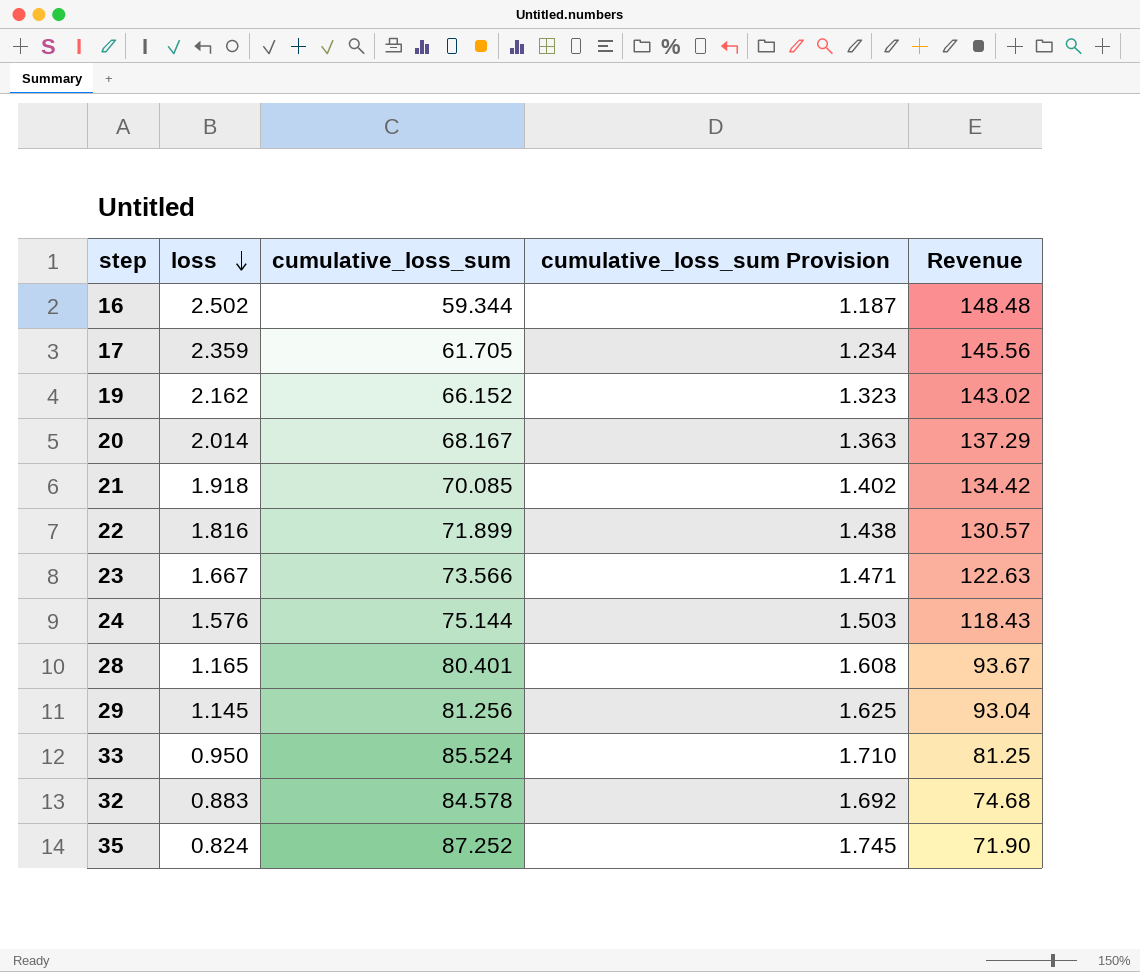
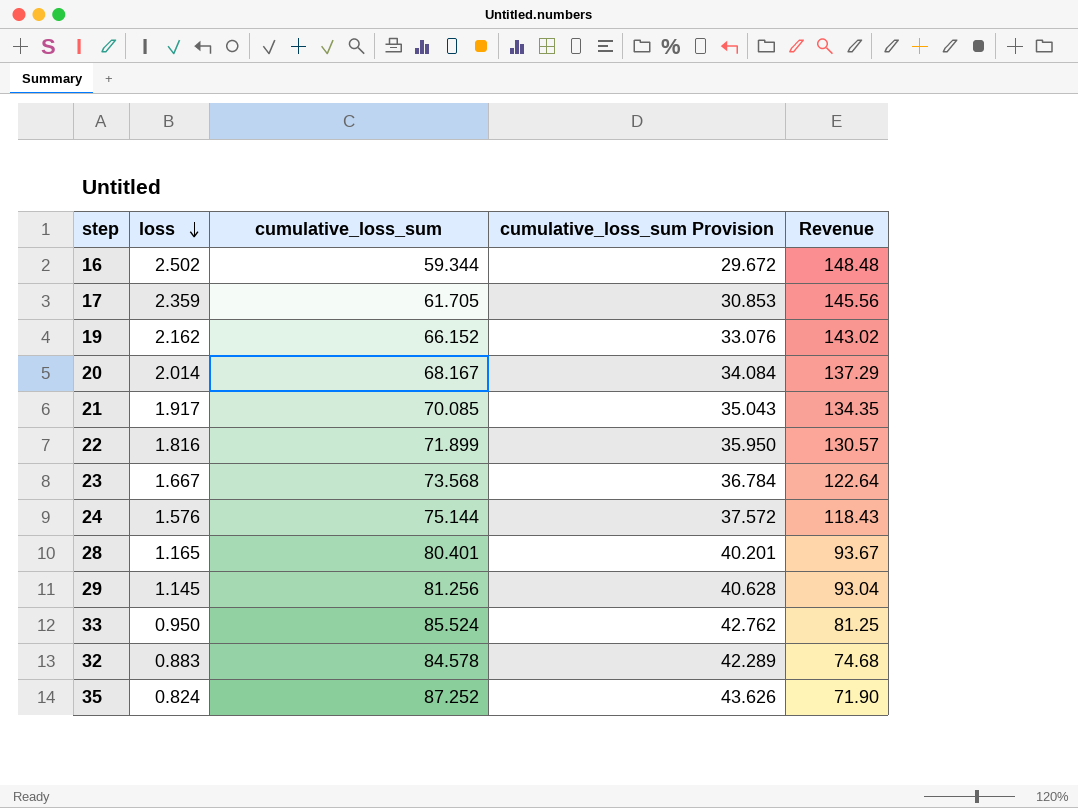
column cumulative_loss_sum Provision | formula: [cumulative_loss_sum] * 0.02 -> [cumulative_loss_sum] * 0.5
21 | loss: 1.918 -> 1.917
21 | Revenue: 134.42 -> 134.35
23 | cumulative_loss_sum: 73.566 -> 73.568
23 | Revenue: 122.63 -> 122.64

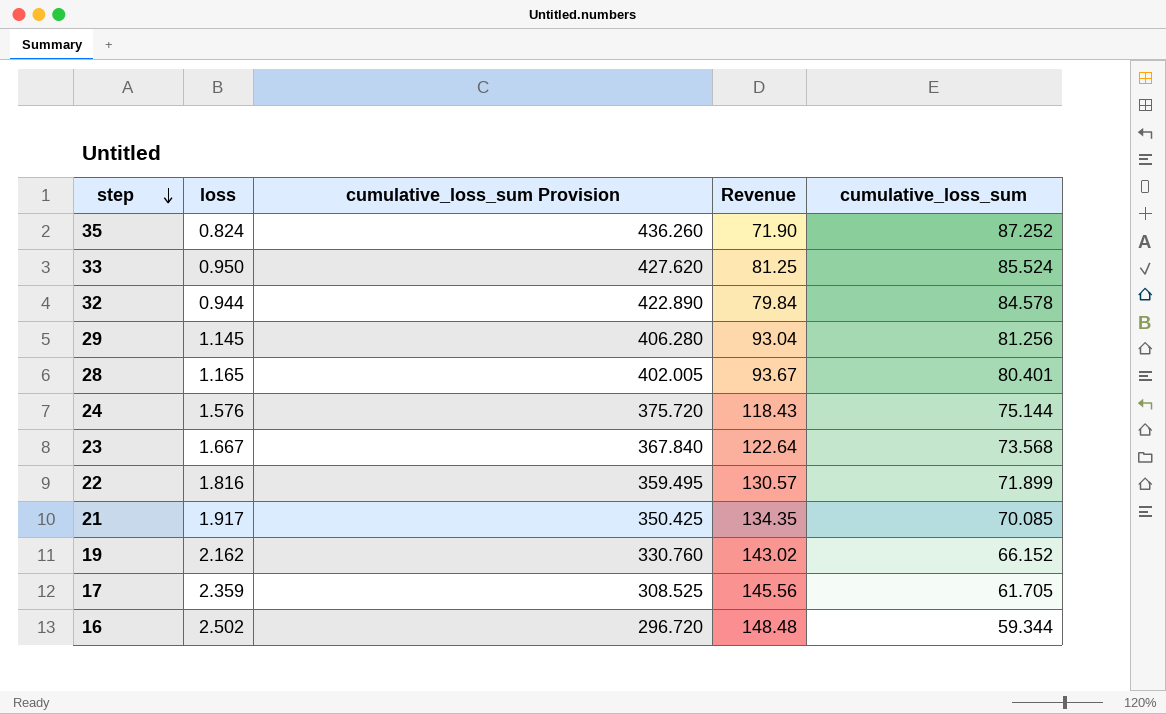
row order: loss descending -> step descending
column cumulative_loss_sum Provision | formula: [cumulative_loss_sum] * 0.5 -> [cumulative_loss_sum] * 5
column cumulative_loss_sum | position: 3 -> 5
row 20: 2.014 | 68.167 | 34.084 | 137.29 -> none
32 | loss: 0.883 -> 0.944
32 | Revenue: 74.68 -> 79.84

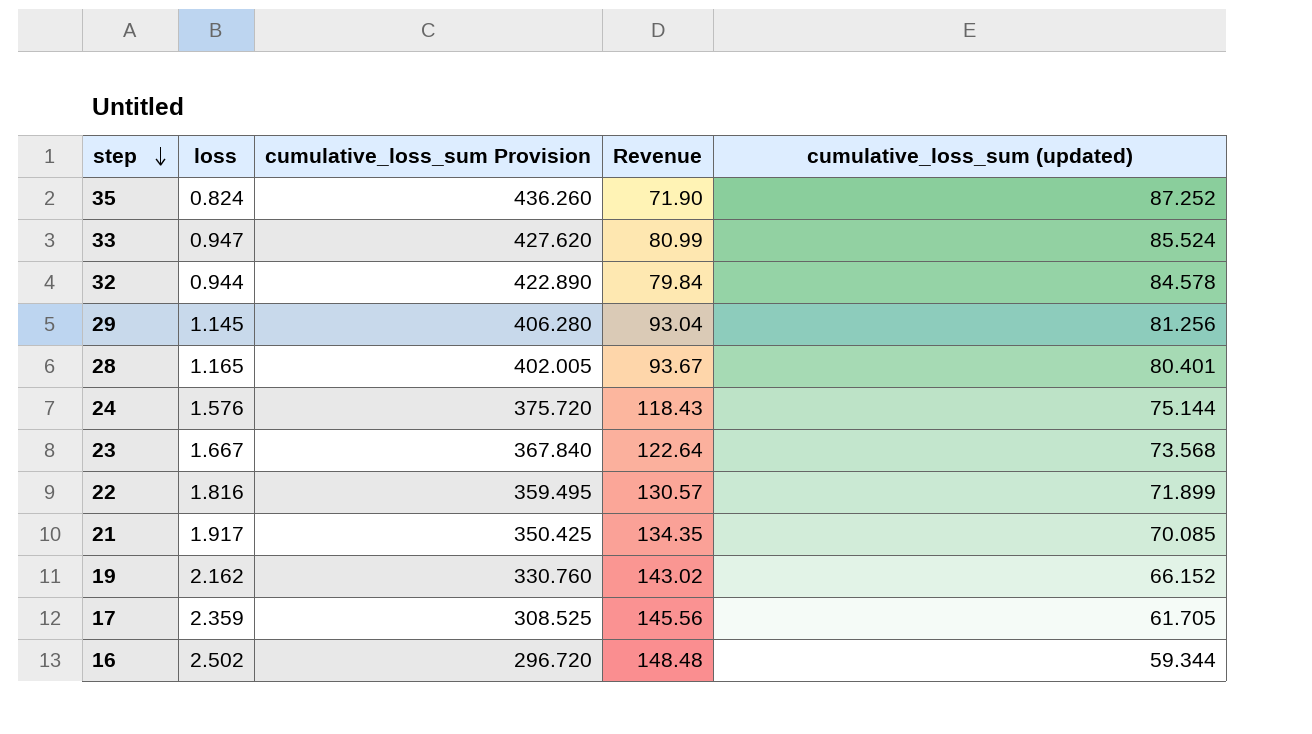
column name: cumulative_loss_sum -> cumulative_loss_sum (updated)
33 | loss: 0.950 -> 0.947
33 | Revenue: 81.25 -> 80.99

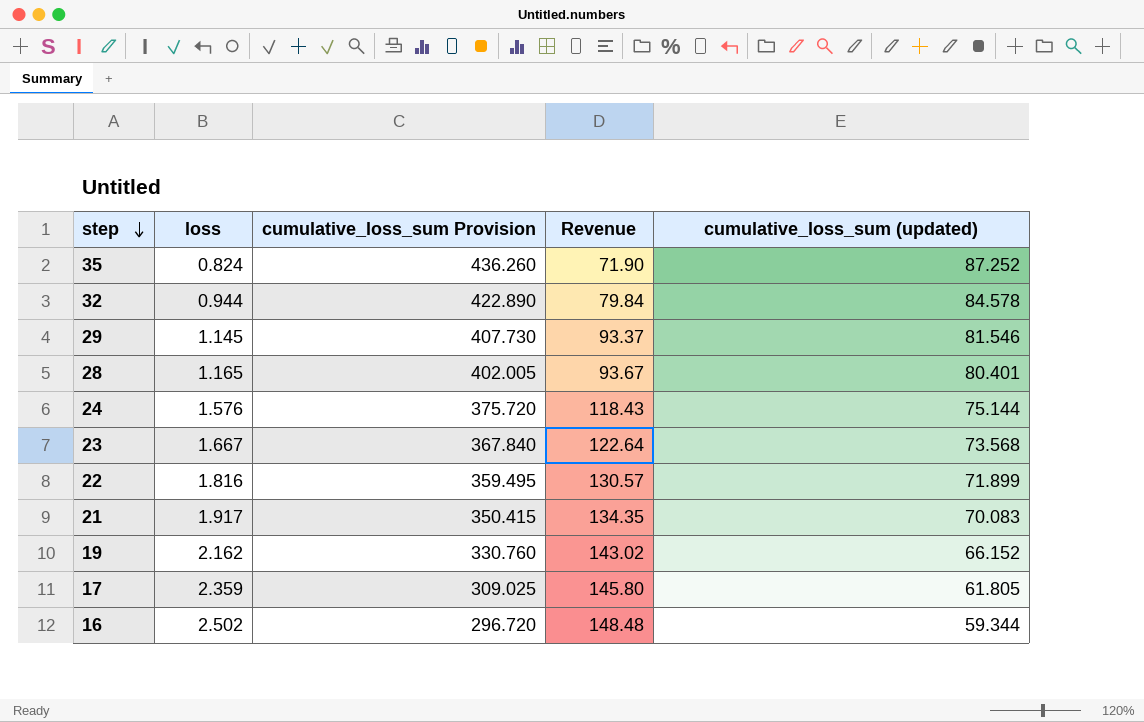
row 33: 0.947 | 427.620 | 80.99 | 85.524 -> none
29 | cumulative_loss_sum Provision: 406.280 -> 407.730
29 | Revenue: 93.04 -> 93.37
29 | cumulative_loss_sum (updated): 81.256 -> 81.546
21 | cumulative_loss_sum Provision: 350.425 -> 350.415
21 | cumulative_loss_sum (updated): 70.085 -> 70.083
17 | cumulative_loss_sum Provision: 308.525 -> 309.025
17 | Revenue: 145.56 -> 145.80
17 | cumulative_loss_sum (updated): 61.705 -> 61.805

